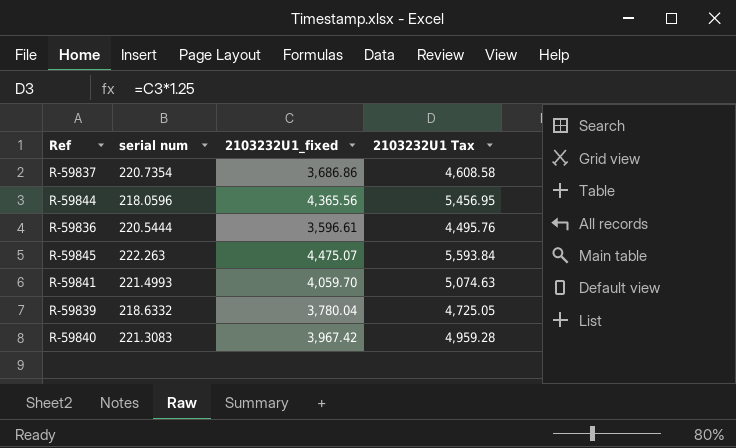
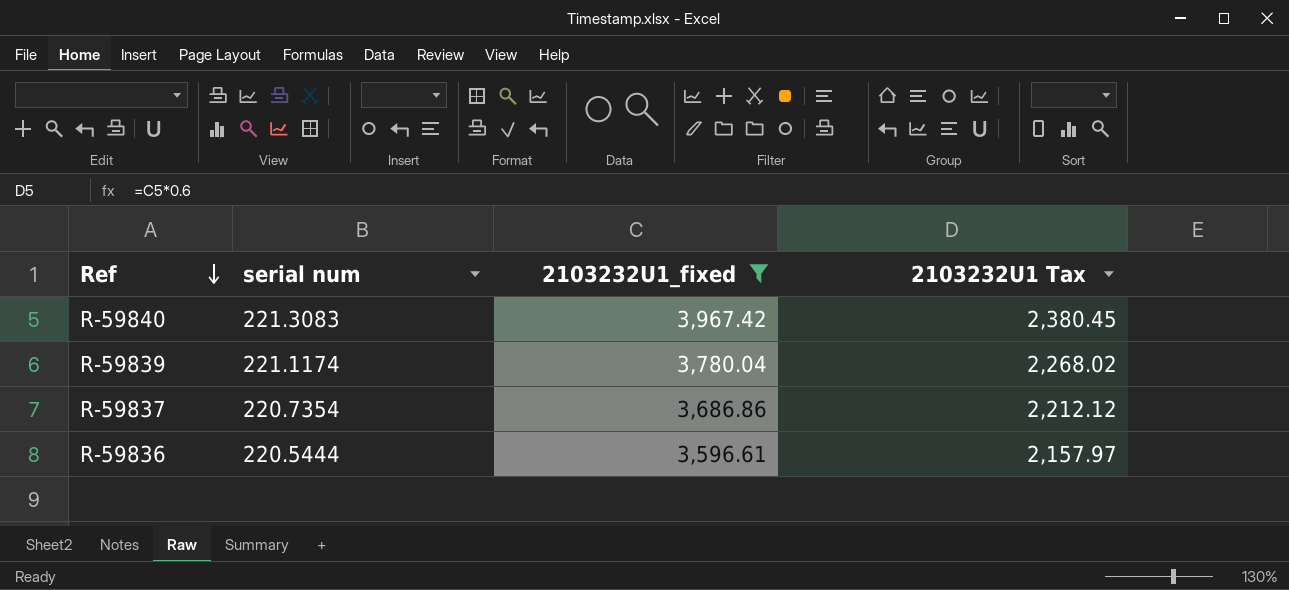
filter: none -> 2103232U1_fixed <= 3,967.42
row order: none -> Ref descending
column 2103232U1 Tax | formula: [2103232U1_fixed] * 1.25 -> [2103232U1_fixed] * 0.6
R-59839 | serial num: 218.6332 -> 221.1174

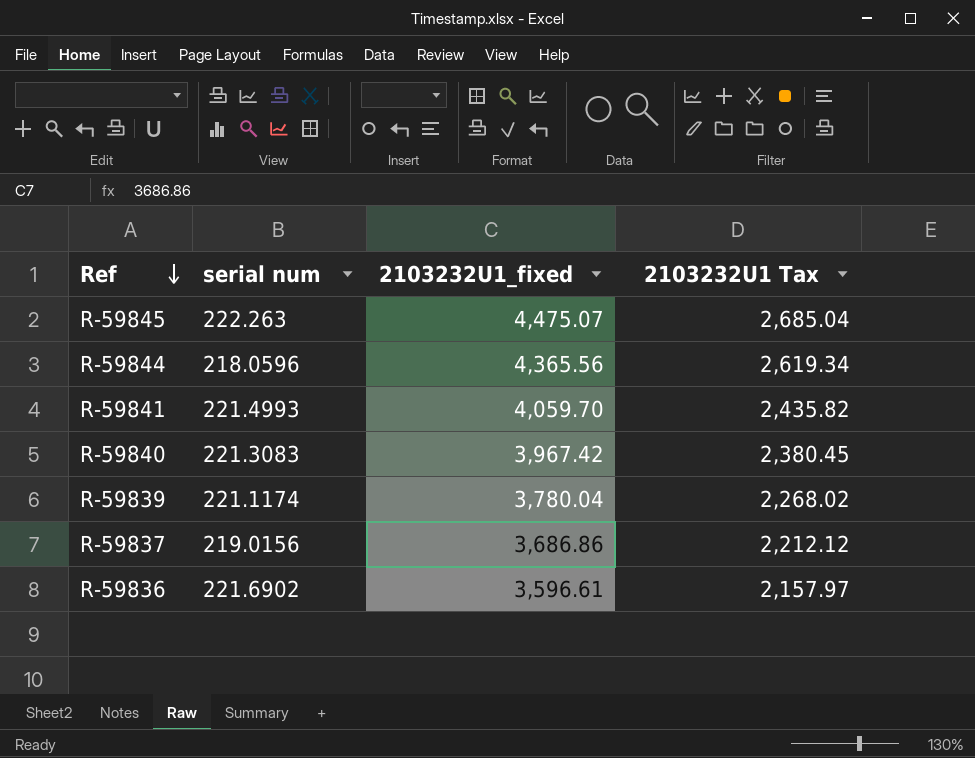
filter: 2103232U1_fixed <= 3,967.42 -> none
R-59837 | serial num: 220.7354 -> 219.0156
R-59836 | serial num: 220.5444 -> 221.6902

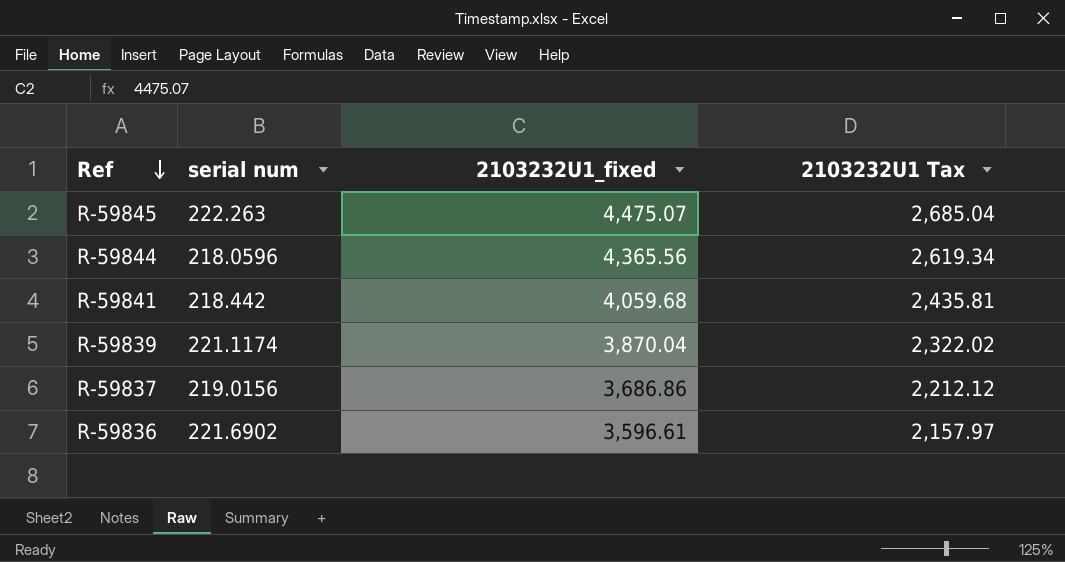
row R-59840: 221.3083 | 3,967.42 | 2,380.45 -> none
R-59841 | serial num: 221.4993 -> 218.442
R-59841 | 2103232U1_fixed: 4,059.70 -> 4,059.68
R-59841 | 2103232U1 Tax: 2,435.82 -> 2,435.81
R-59839 | 2103232U1_fixed: 3,780.04 -> 3,870.04
R-59839 | 2103232U1 Tax: 2,268.02 -> 2,322.02

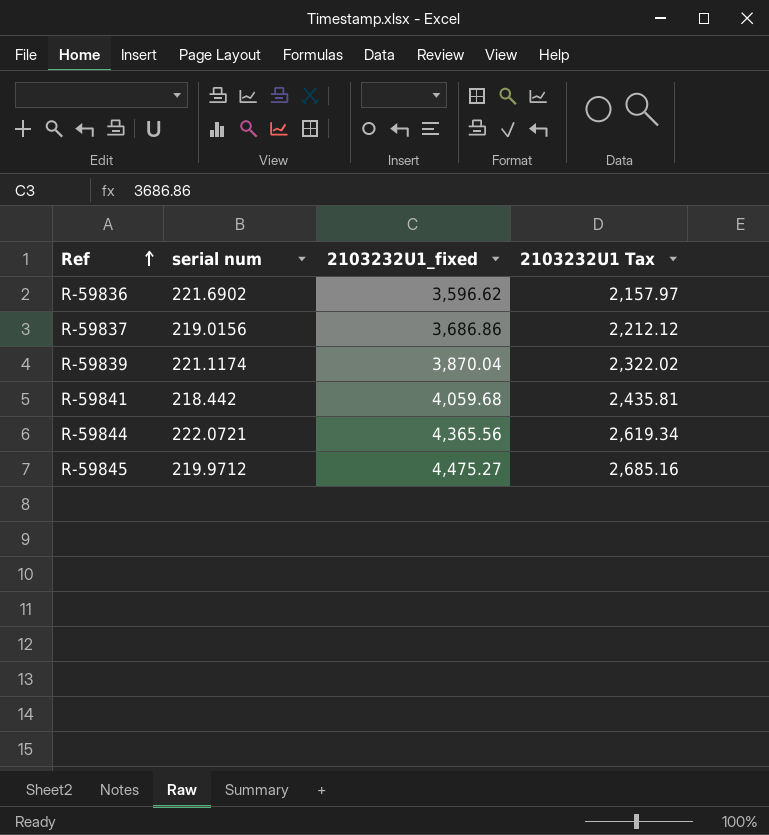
row order: Ref descending -> Ref ascending
R-59836 | 2103232U1_fixed: 3,596.61 -> 3,596.62
R-59844 | serial num: 218.0596 -> 222.0721
R-59845 | serial num: 222.263 -> 219.9712
R-59845 | 2103232U1_fixed: 4,475.07 -> 4,475.27
R-59845 | 2103232U1 Tax: 2,685.04 -> 2,685.16

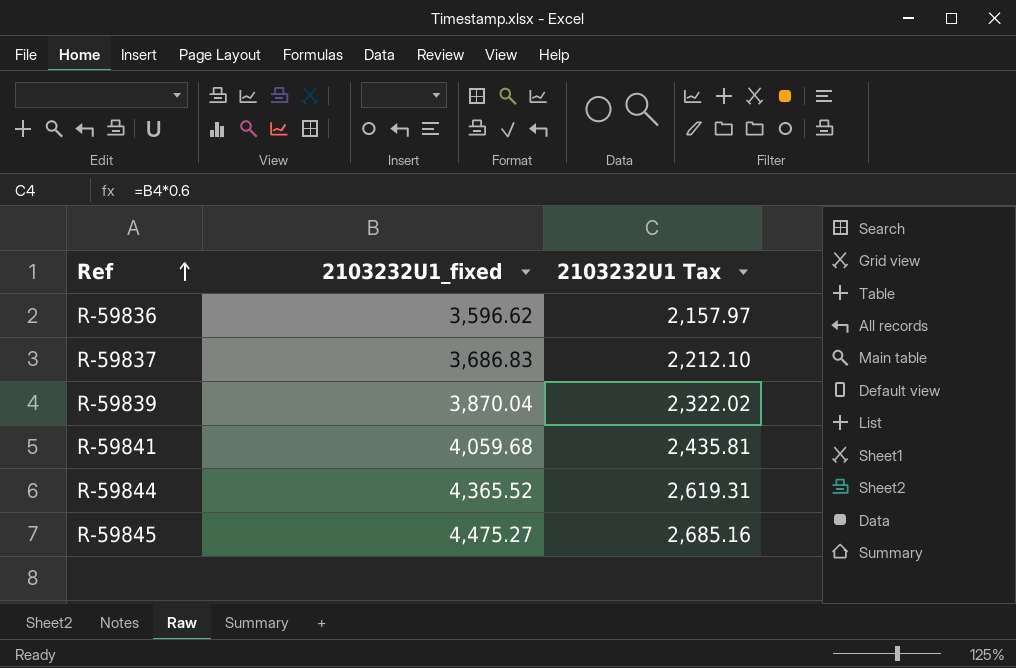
column serial num | position: 2 -> none
R-59837 | 2103232U1_fixed: 3,686.86 -> 3,686.83
R-59837 | 2103232U1 Tax: 2,212.12 -> 2,212.10
R-59844 | 2103232U1_fixed: 4,365.56 -> 4,365.52
R-59844 | 2103232U1 Tax: 2,619.34 -> 2,619.31

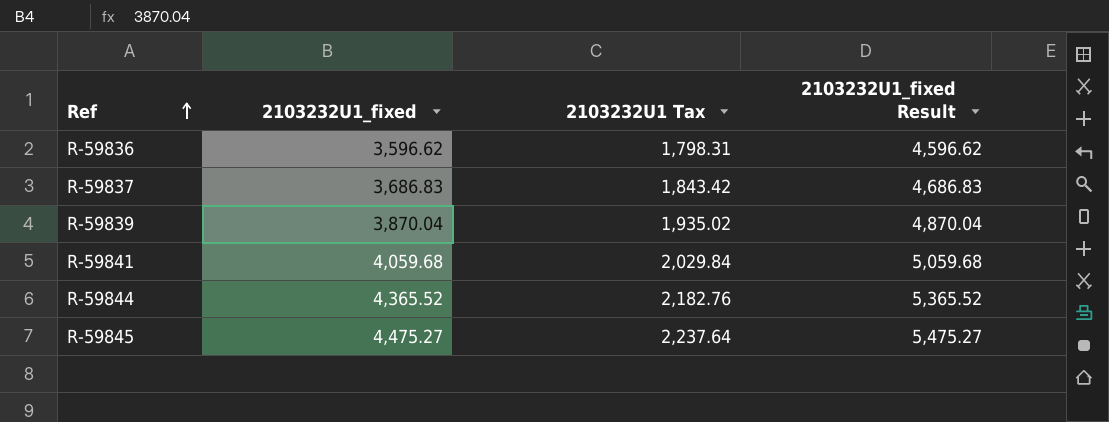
column 2103232U1 Tax | formula: [2103232U1_fixed] * 0.6 -> [2103232U1_fixed] * 0.5
column 2103232U1_fixed Result | formula: none -> [2103232U1_fixed] + 1000

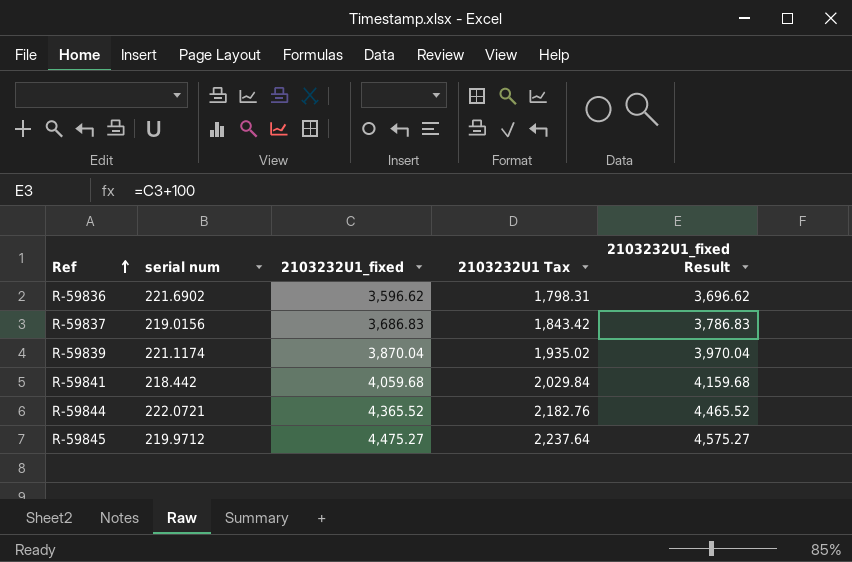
column serial num | position: none -> 2
column 2103232U1_fixed Result | formula: [2103232U1_fixed] + 1000 -> [2103232U1_fixed] + 100

